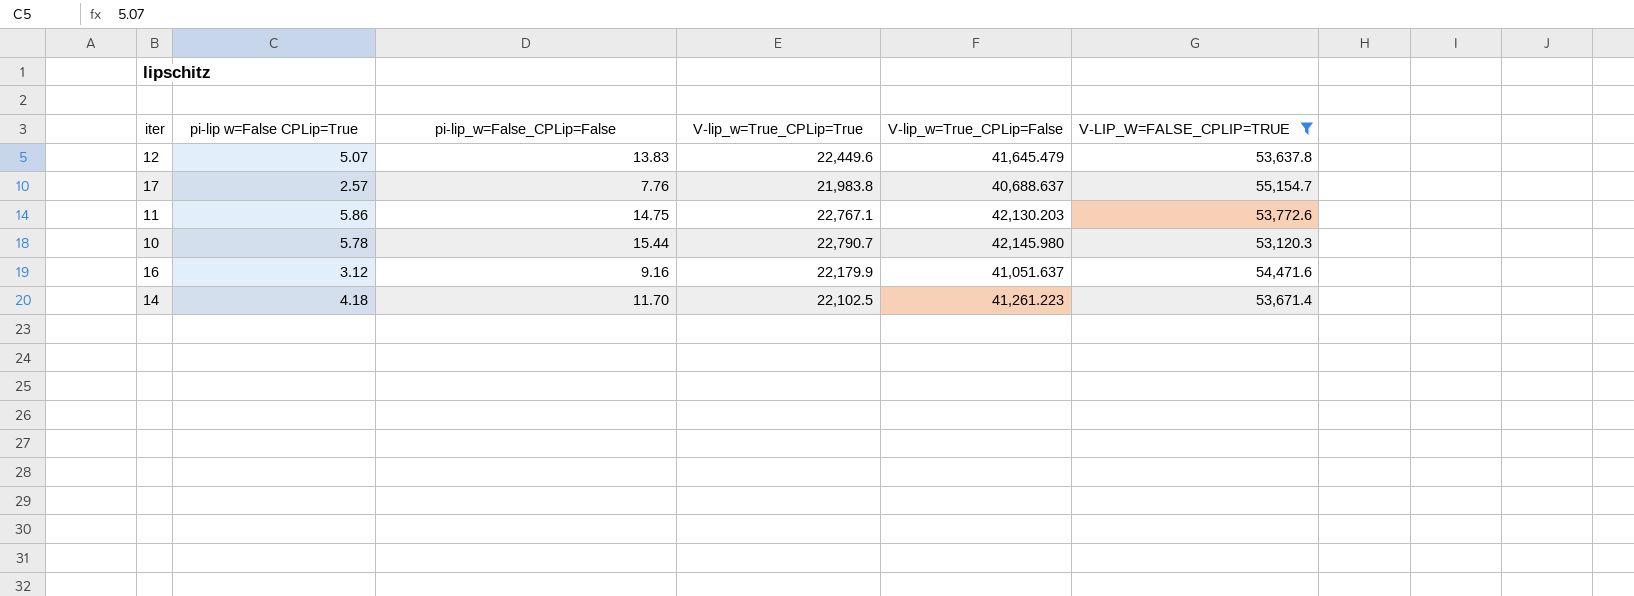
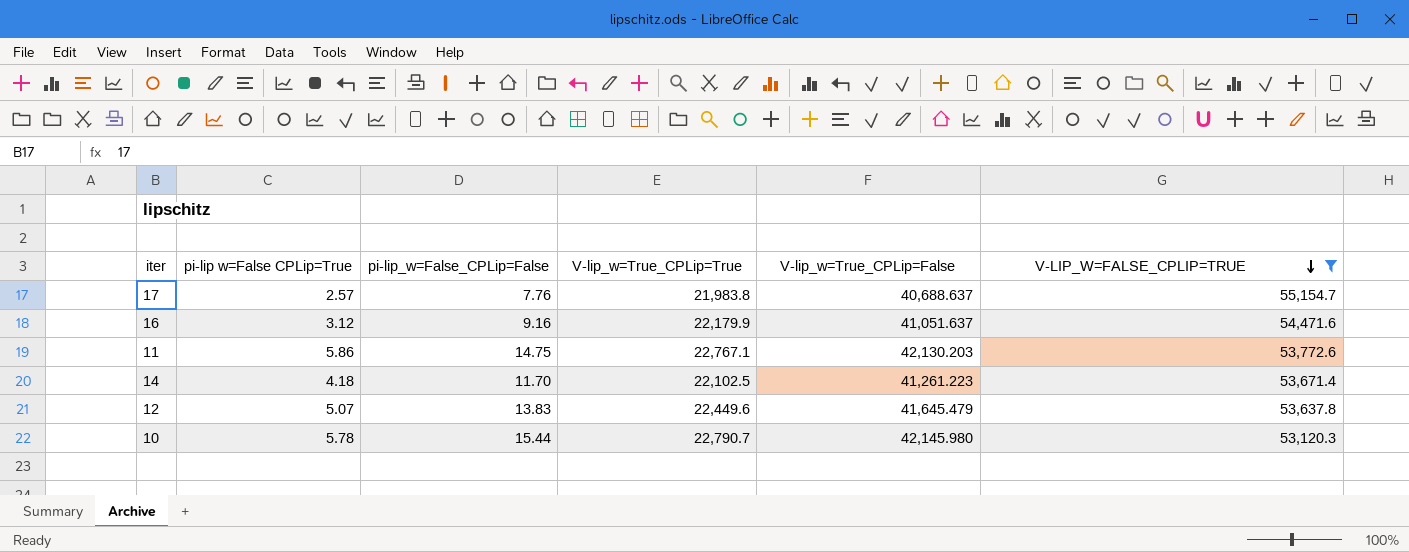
row order: none -> V-LIP_W=FALSE_CPLIP=TRUE descending

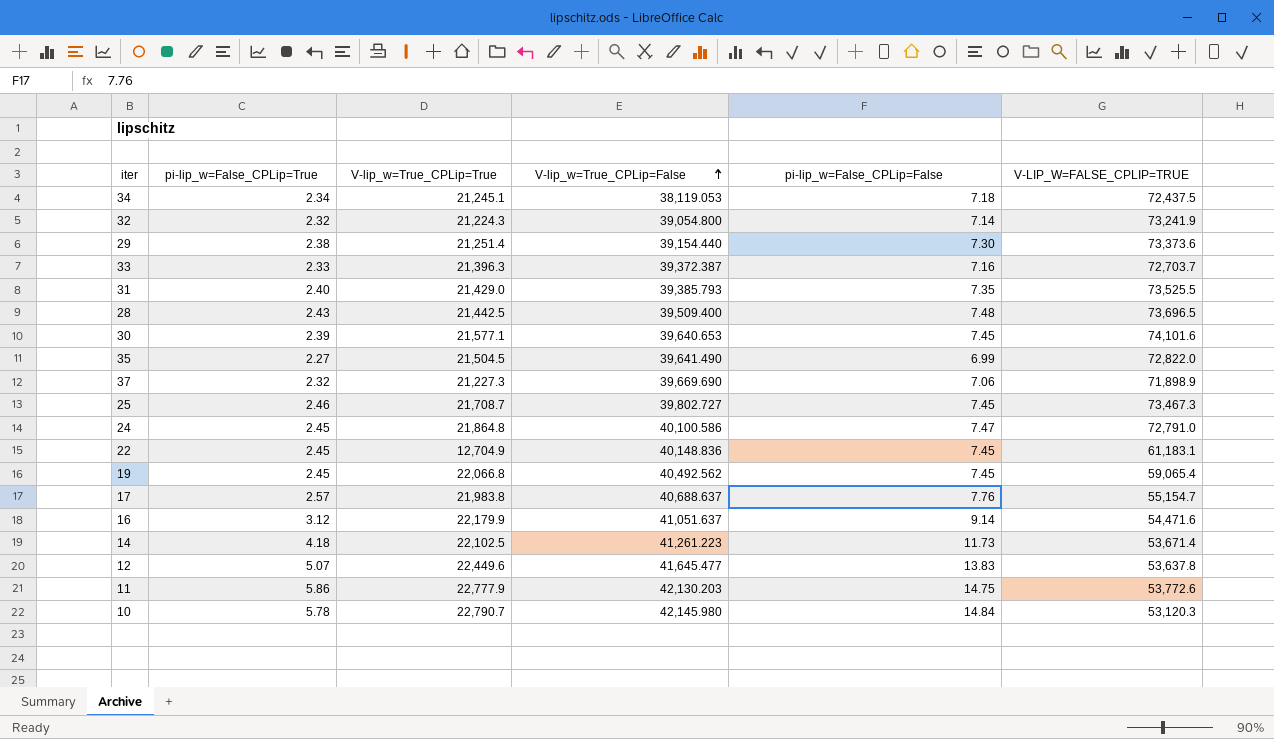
filter: V-LIP_W=FALSE_CPLIP=TRUE <= 55,154.7 -> none
row order: V-LIP_W=FALSE_CPLIP=TRUE descending -> V-lip_w=True_CPLip=False ascending
column name: pi-lip w=False CPLip=True -> pi-lip_w=False_CPLip=True
column pi-lip_w=False_CPLip=False | position: 3 -> 5
16 | pi-lip_w=False_CPLip=False: 9.16 -> 9.14
14 | pi-lip_w=False_CPLip=False: 11.70 -> 11.73
12 | V-lip_w=True_CPLip=False: 41,645.479 -> 41,645.477
11 | V-lip_w=True_CPLip=True: 22,767.1 -> 22,777.9
10 | pi-lip_w=False_CPLip=False: 15.44 -> 14.84

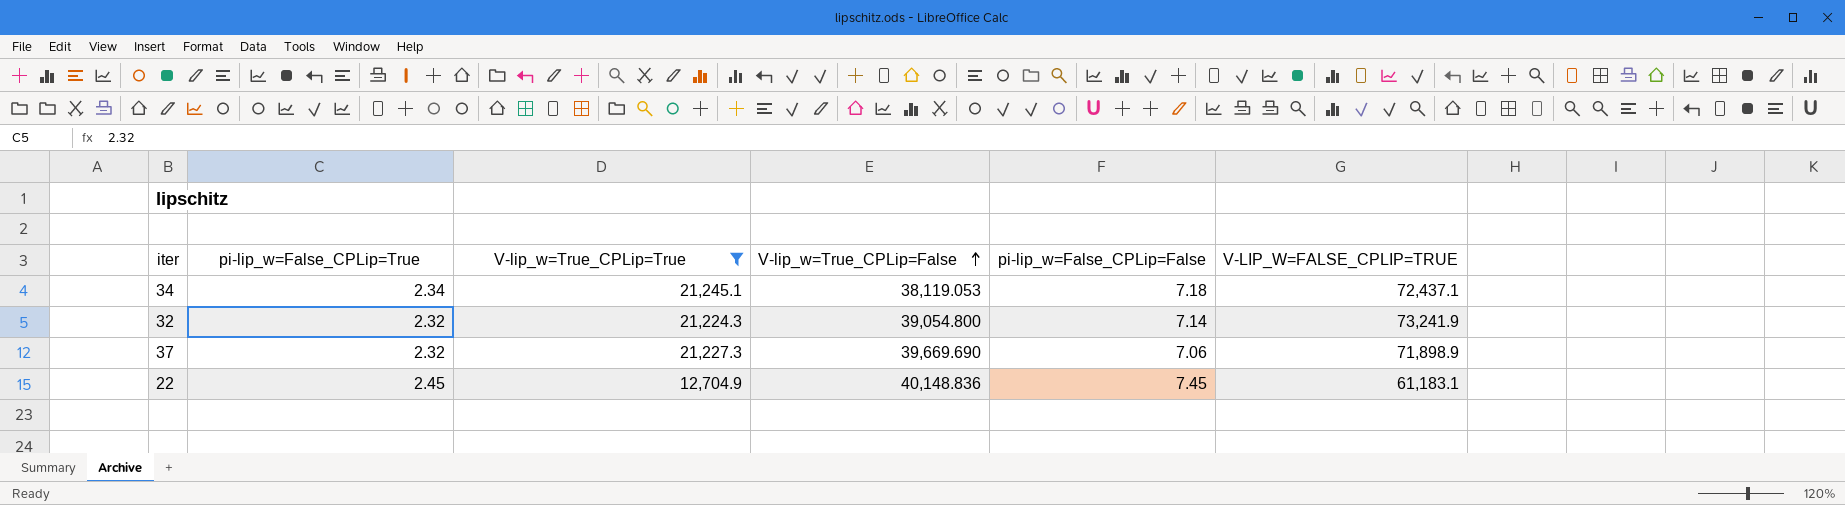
filter: none -> V-lip_w=True_CPLip=True <= 21,245.1
34 | V-LIP_W=FALSE_CPLIP=TRUE: 72,437.5 -> 72,437.1

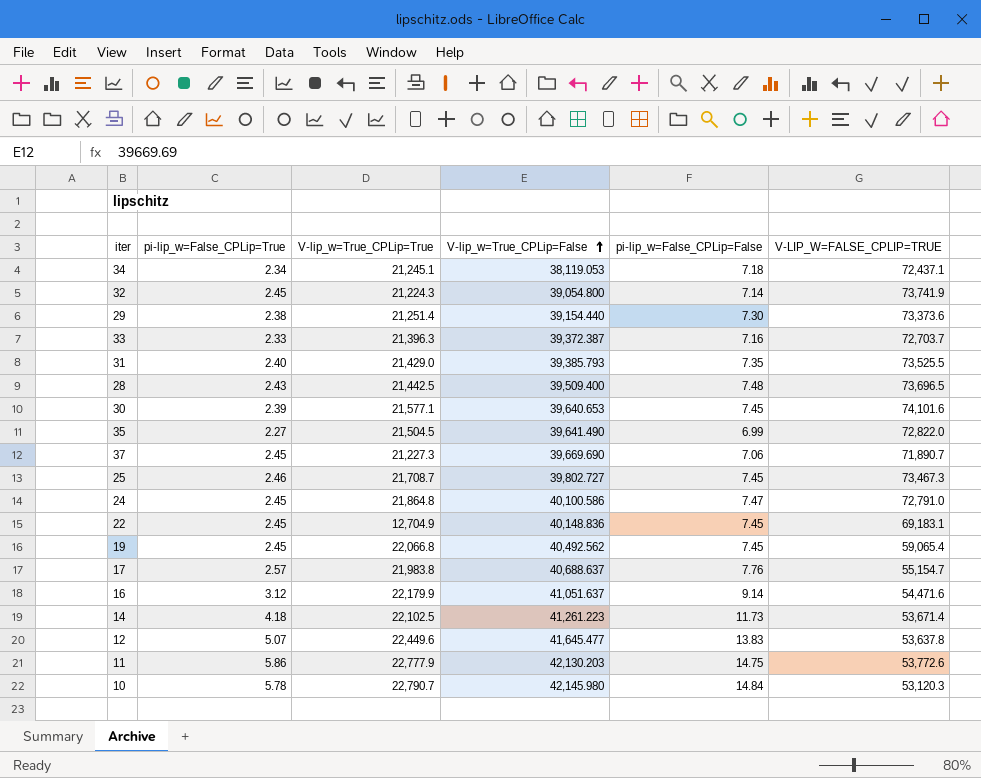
filter: V-lip_w=True_CPLip=True <= 21,245.1 -> none
32 | pi-lip_w=False_CPLip=True: 2.32 -> 2.45
32 | V-LIP_W=FALSE_CPLIP=TRUE: 73,241.9 -> 73,741.9
37 | pi-lip_w=False_CPLip=True: 2.32 -> 2.45
37 | V-LIP_W=FALSE_CPLIP=TRUE: 71,898.9 -> 71,890.7
22 | V-LIP_W=FALSE_CPLIP=TRUE: 61,183.1 -> 69,183.1

